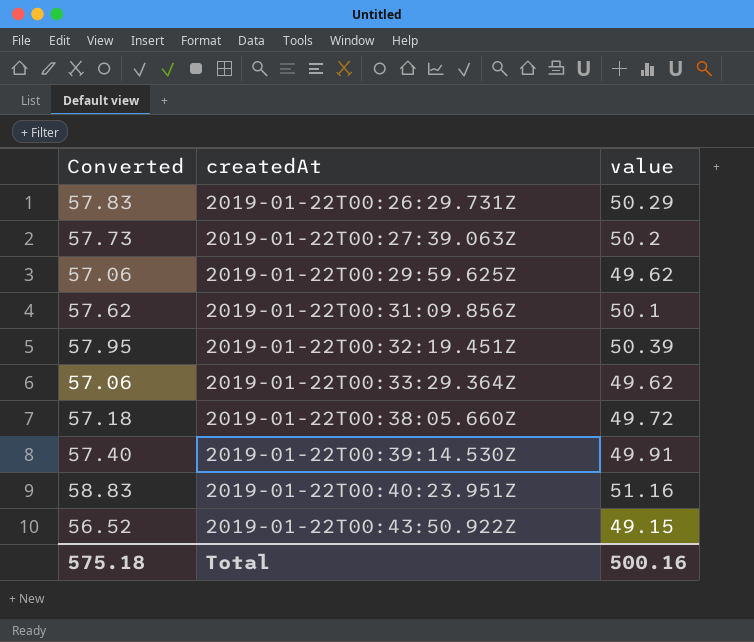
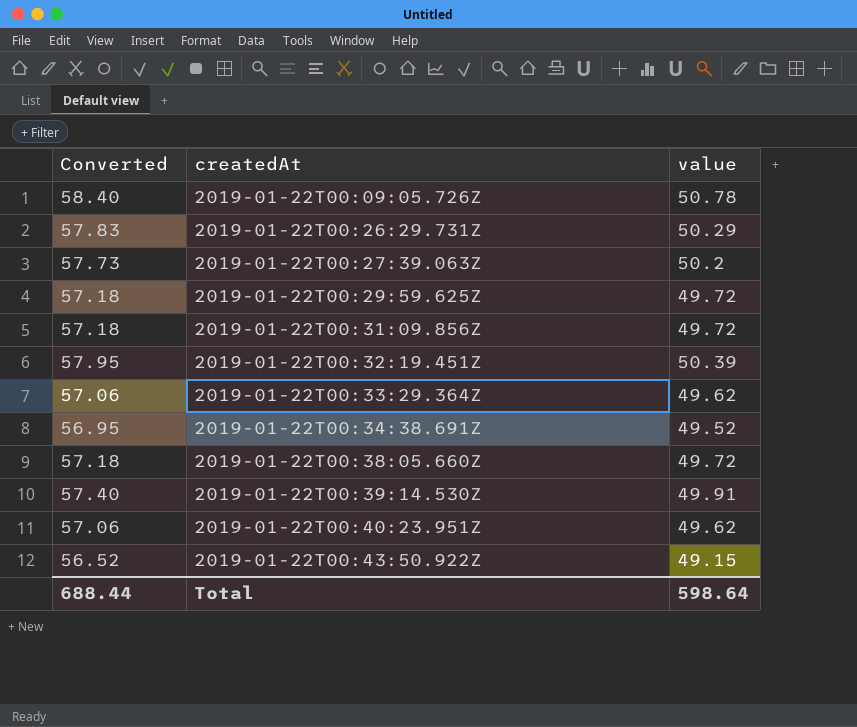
row 2019-01-22T00:09:05.726Z: none -> 58.40 | 50.78
2019-01-22T00:29:59.625Z | Converted: 57.06 -> 57.18
2019-01-22T00:29:59.625Z | value: 49.62 -> 49.72
2019-01-22T00:31:09.856Z | Converted: 57.62 -> 57.18
2019-01-22T00:31:09.856Z | value: 50.1 -> 49.72
row 2019-01-22T00:34:38.691Z: none -> 56.95 | 49.52
2019-01-22T00:40:23.951Z | Converted: 58.83 -> 57.06
2019-01-22T00:40:23.951Z | value: 51.16 -> 49.62
Total | Converted: 575.18 -> 688.44
Total | value: 500.16 -> 598.64

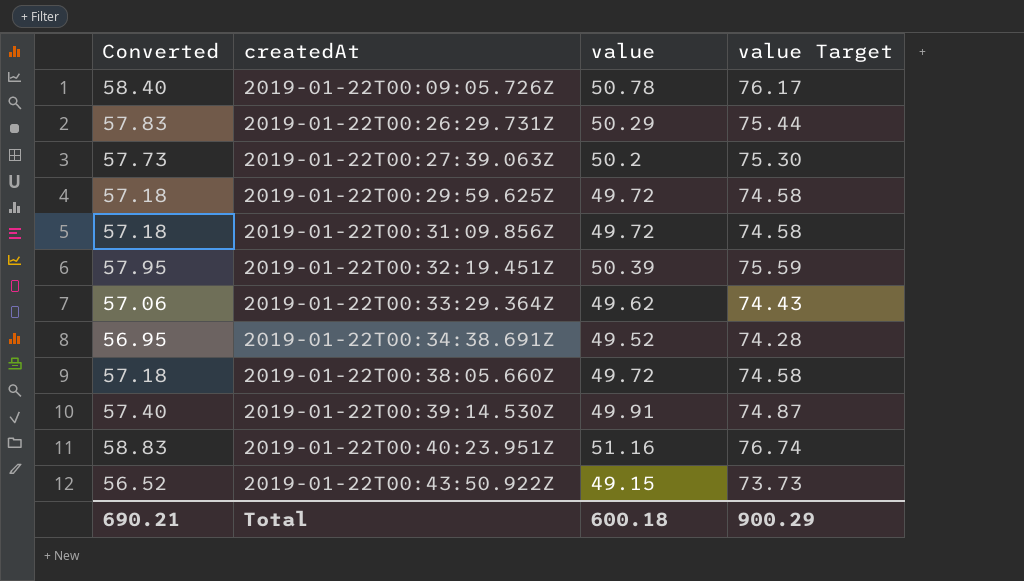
column value Target | formula: none -> [value] * 1.5
2019-01-22T00:40:23.951Z | Converted: 57.06 -> 58.83
2019-01-22T00:40:23.951Z | value: 49.62 -> 51.16
Total | Converted: 688.44 -> 690.21
Total | value: 598.64 -> 600.18

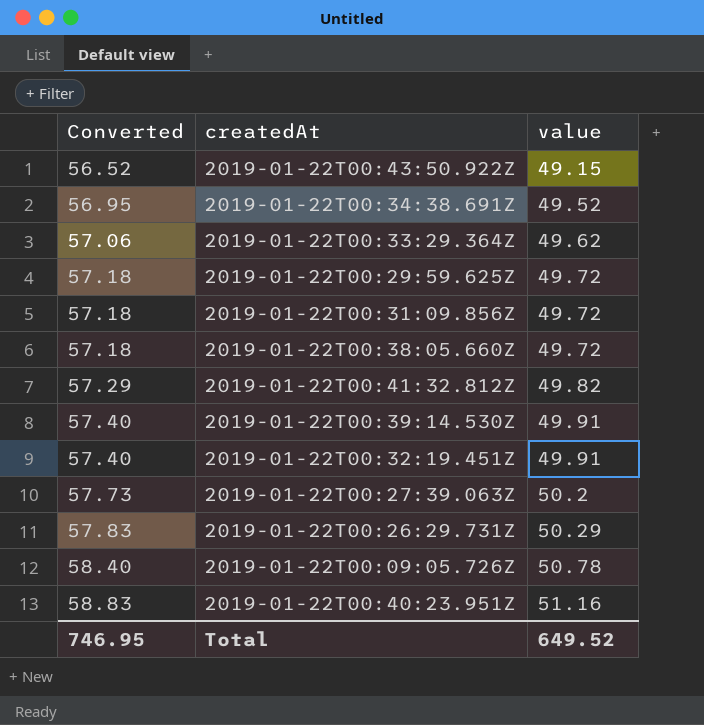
row order: createdAt ascending -> Converted ascending
column value Target | formula: [value] * 1.5 -> none
row 2019-01-22T00:41:32.812Z: none -> 57.29 | 49.82
2019-01-22T00:32:19.451Z | Converted: 57.95 -> 57.40
2019-01-22T00:32:19.451Z | value: 50.39 -> 49.91
Total | Converted: 690.21 -> 746.95
Total | value: 600.18 -> 649.52

